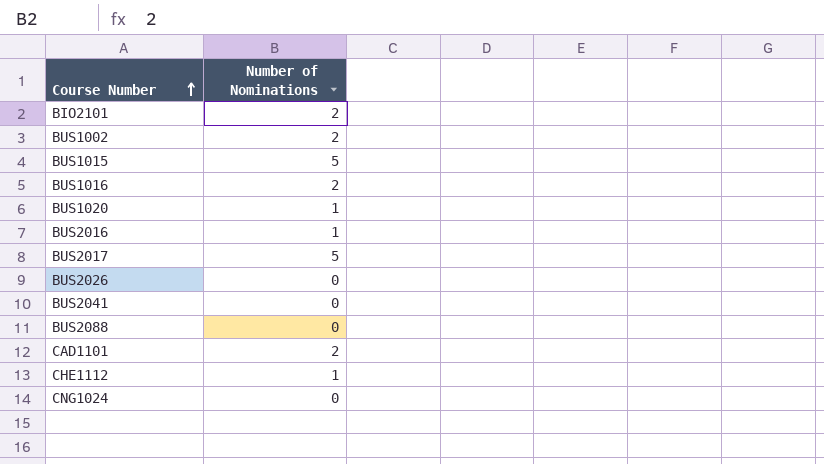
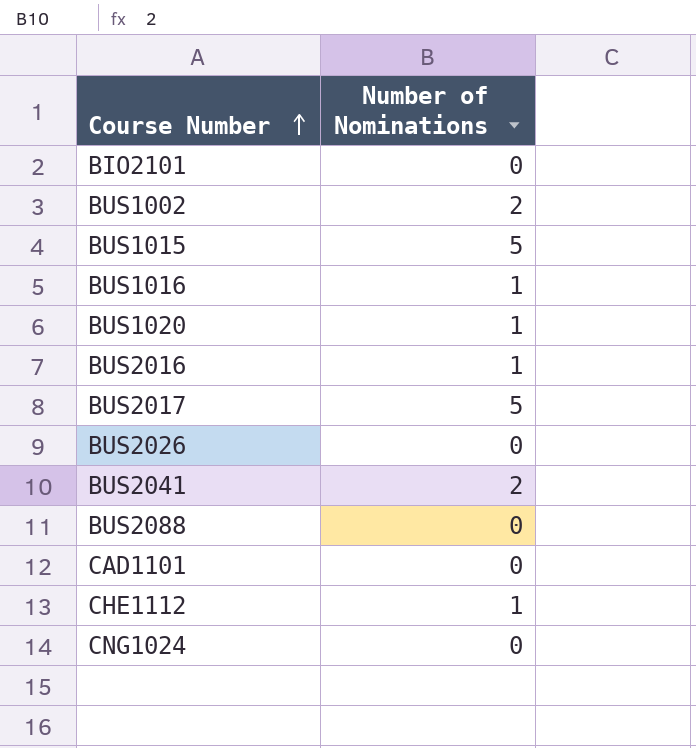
BIO2101 | Number of Nominations: 2 -> 0
BUS1016 | Number of Nominations: 2 -> 1
BUS2041 | Number of Nominations: 0 -> 2
CAD1101 | Number of Nominations: 2 -> 0

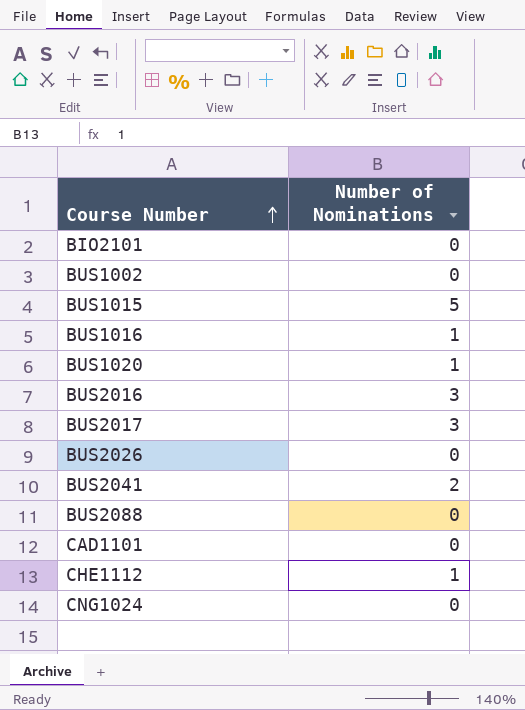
BUS1002 | Number of Nominations: 2 -> 0
BUS2016 | Number of Nominations: 1 -> 3
BUS2017 | Number of Nominations: 5 -> 3

